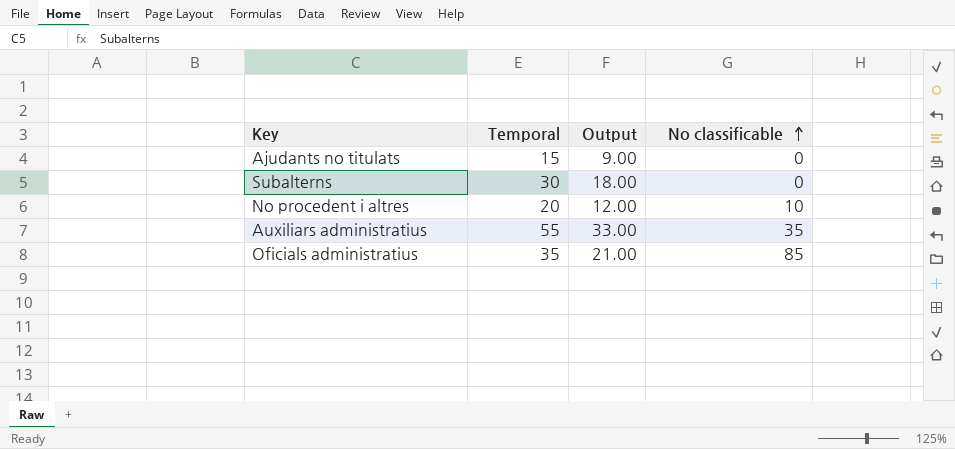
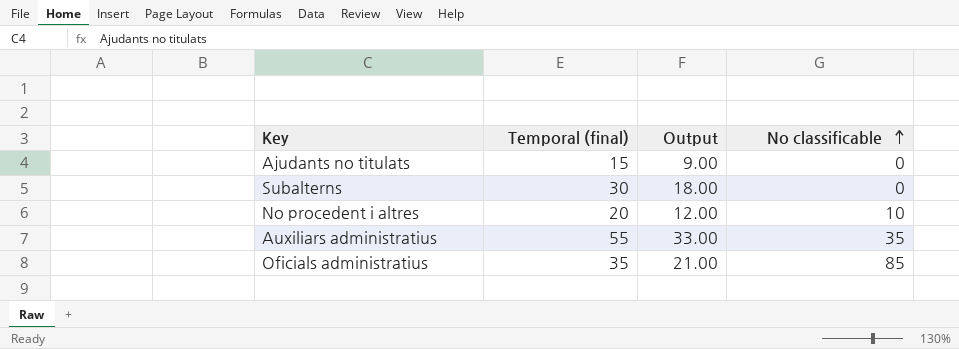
column name: Temporal -> Temporal (final)

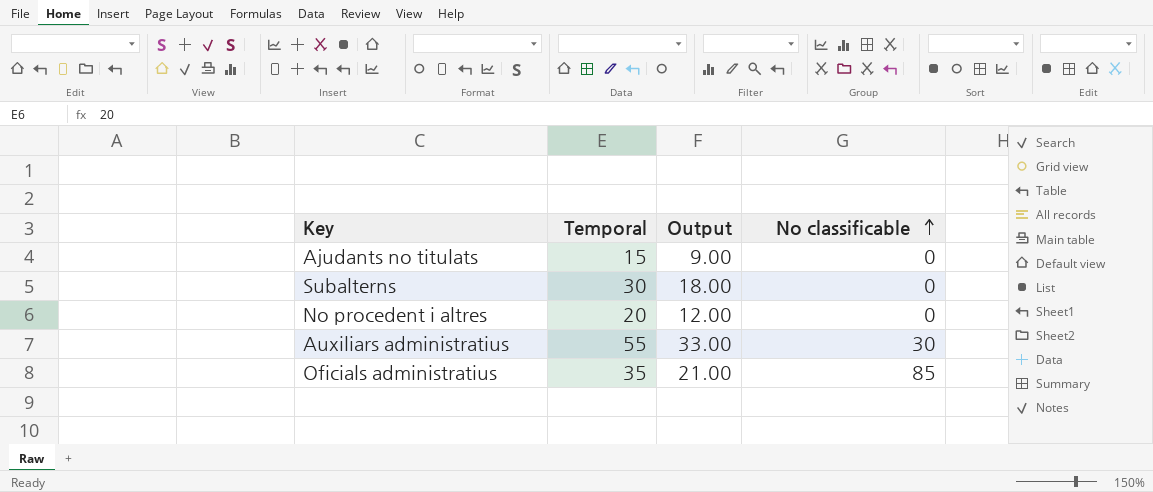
column name: Temporal (final) -> Temporal
No procedent i altres | No classificable: 10 -> 0
Auxiliars administratius | No classificable: 35 -> 30

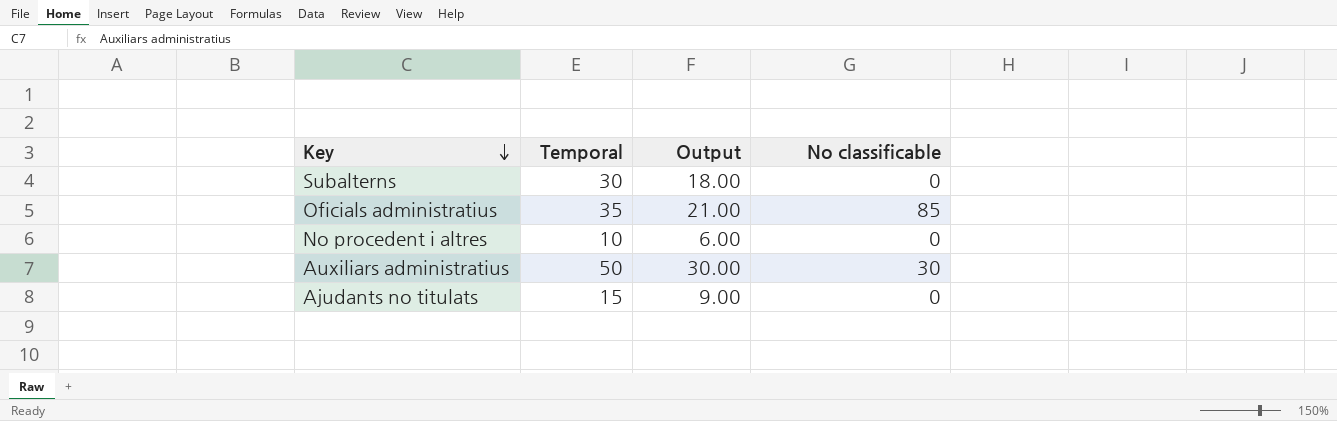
row order: No classificable ascending -> Key descending
No procedent i altres | Temporal: 20 -> 10
No procedent i altres | Output: 12.00 -> 6.00
Auxiliars administratius | Temporal: 55 -> 50
Auxiliars administratius | Output: 33.00 -> 30.00

